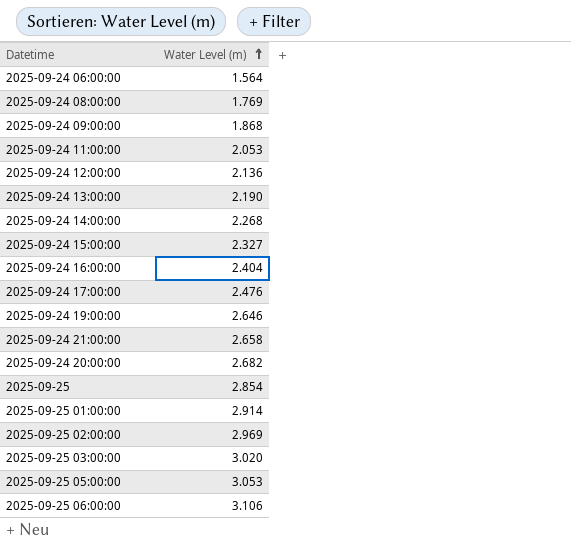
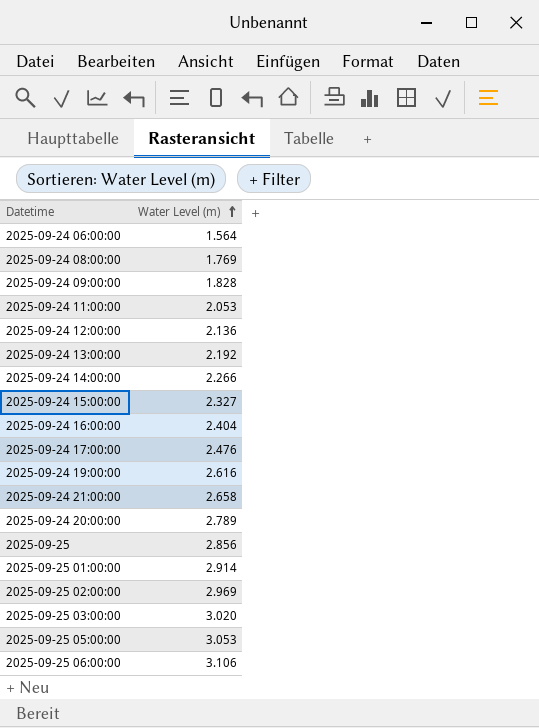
2025-09-24 09:00:00 | Water Level (m): 1.868 -> 1.828
2025-09-24 13:00:00 | Water Level (m): 2.190 -> 2.192
2025-09-24 14:00:00 | Water Level (m): 2.268 -> 2.266
2025-09-24 19:00:00 | Water Level (m): 2.646 -> 2.616
2025-09-24 20:00:00 | Water Level (m): 2.682 -> 2.789
2025-09-25 | Water Level (m): 2.854 -> 2.856

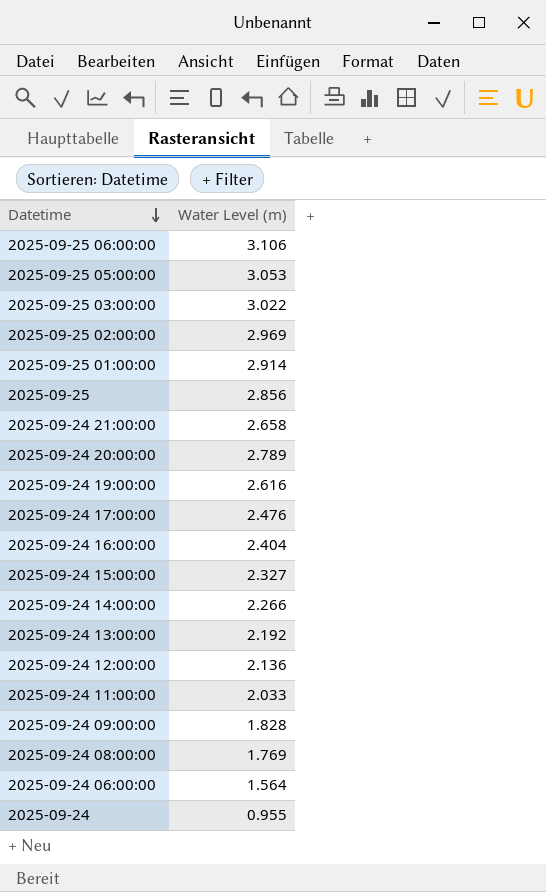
row order: Water Level (m) ascending -> Datetime descending
2025-09-25 03:00:00 | Water Level (m): 3.020 -> 3.022
2025-09-24 11:00:00 | Water Level (m): 2.053 -> 2.033
row 2025-09-24: none -> 0.955

